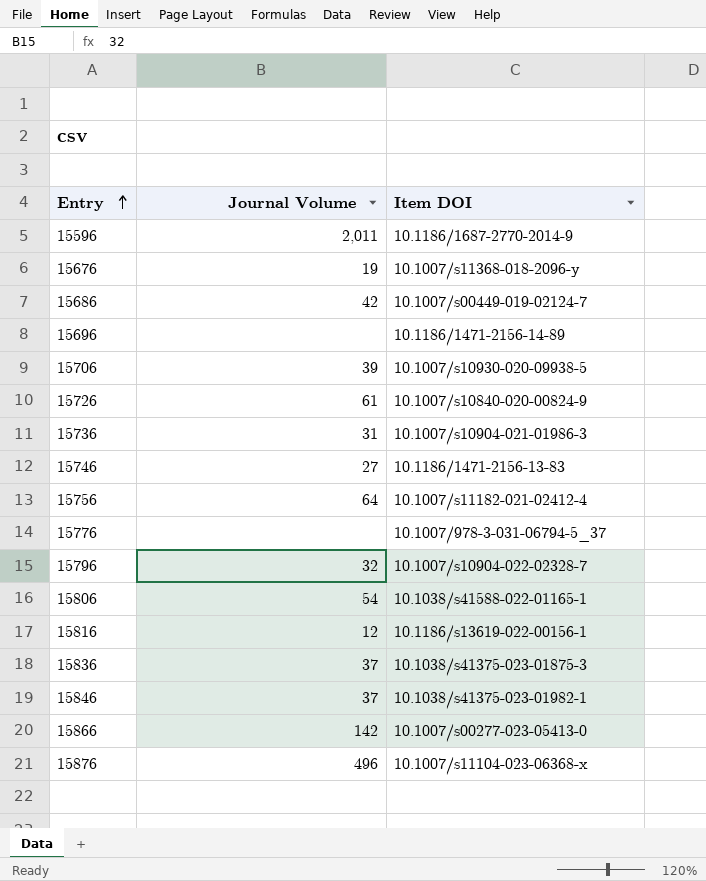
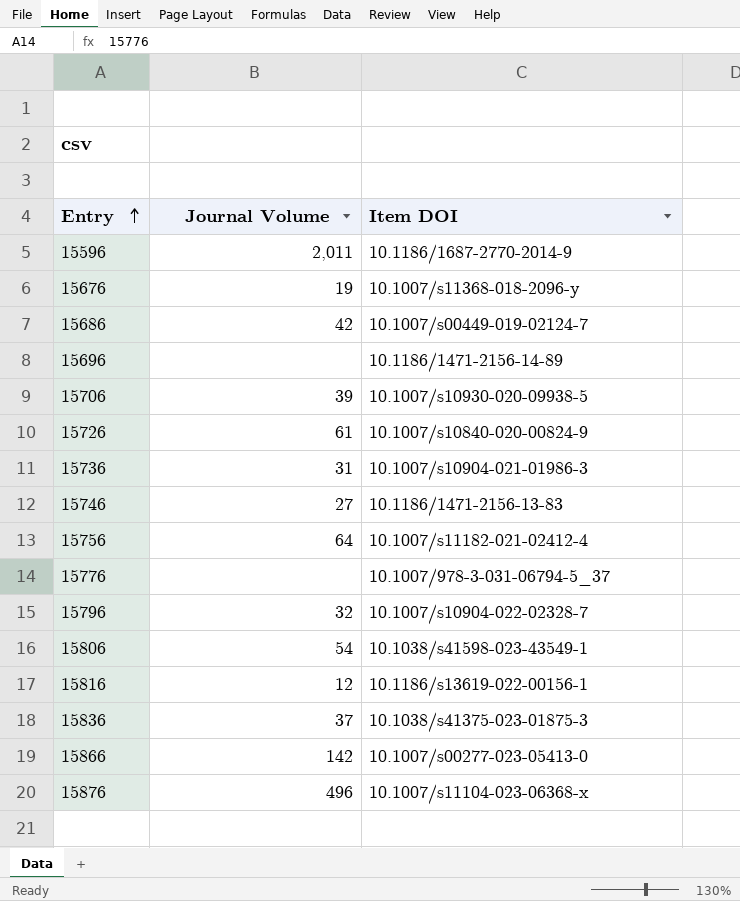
row 15846: 37 | 10.1038/s41375-023-01982-1 -> none
15806 | Item DOI: 10.1038/s41588-022-01165-1 -> 10.1038/s41598-023-43549-1

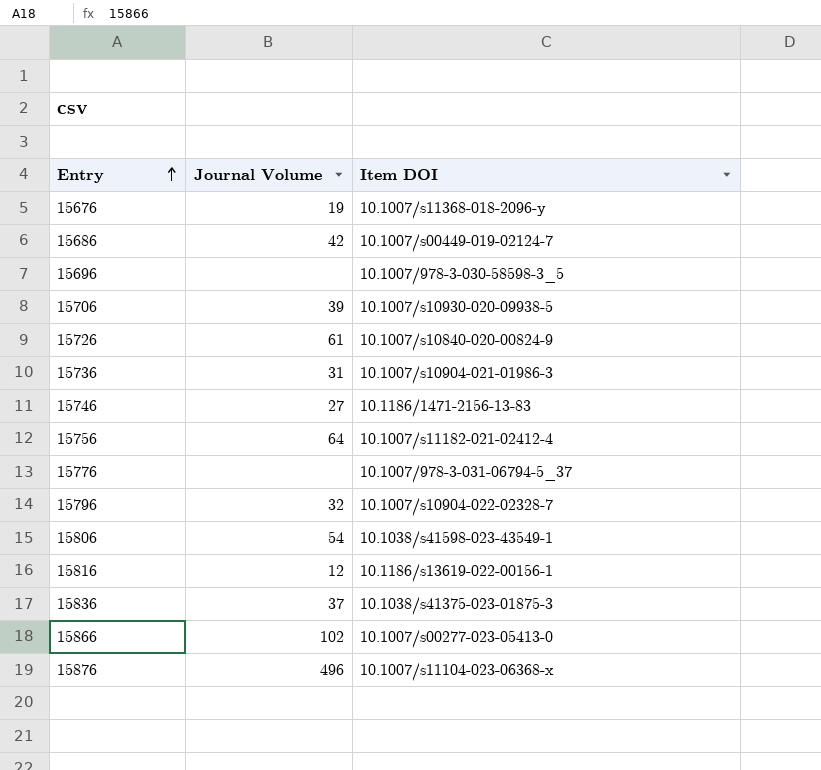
row 15596: 2,011 | 10.1186/1687-2770-2014-9 -> none
15696 | Item DOI: 10.1186/1471-2156-14-89 -> 10.1007/978-3-030-58598-3_5
15866 | Journal Volume: 142 -> 102

